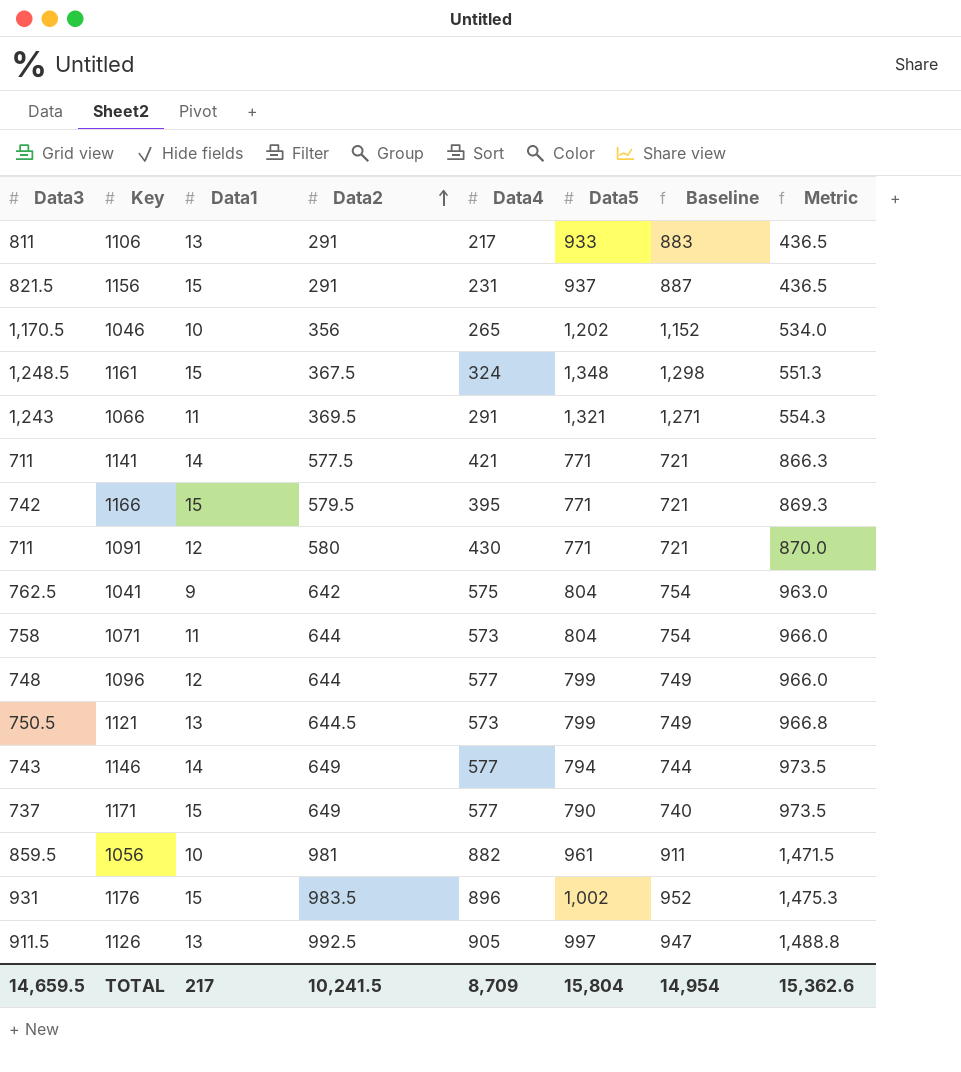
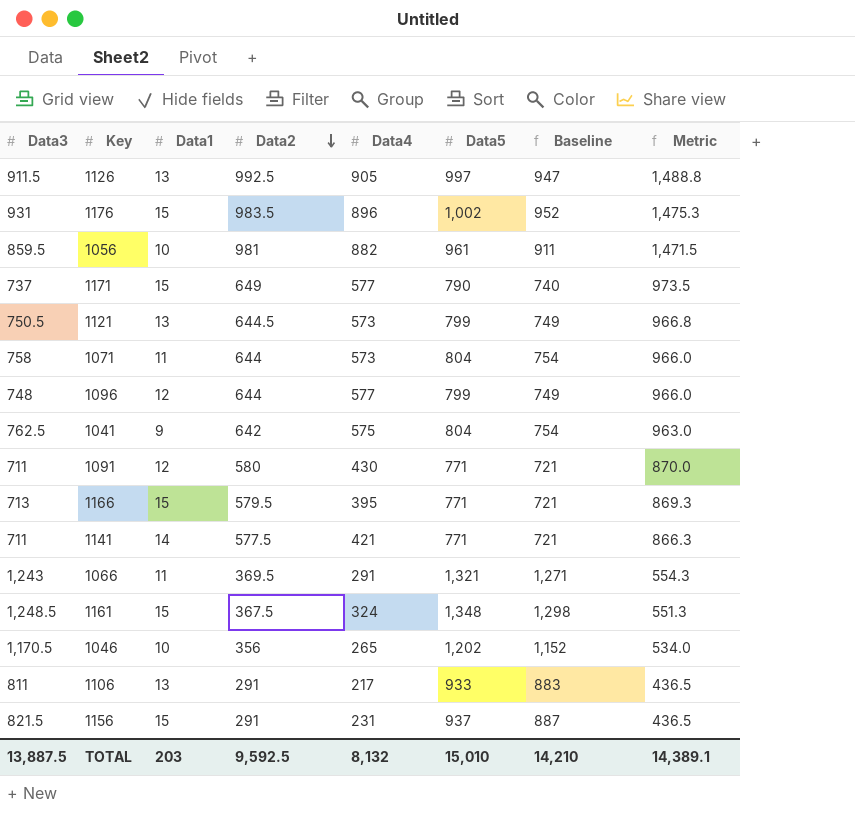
row order: Data2 ascending -> Data2 descending
row 1146: 743 | 14 | 649 | 577 | 794 | 744 | 973.5 -> none
1166 | Data3: 742 -> 713
TOTAL | Data3: 14,659.5 -> 13,887.5
TOTAL | Data1: 217 -> 203
TOTAL | Data2: 10,241.5 -> 9,592.5
TOTAL | Data4: 8,709 -> 8,132
TOTAL | Data5: 15,804 -> 15,010
TOTAL | Baseline: 14,954 -> 14,210
TOTAL | Metric: 15,362.6 -> 14,389.1

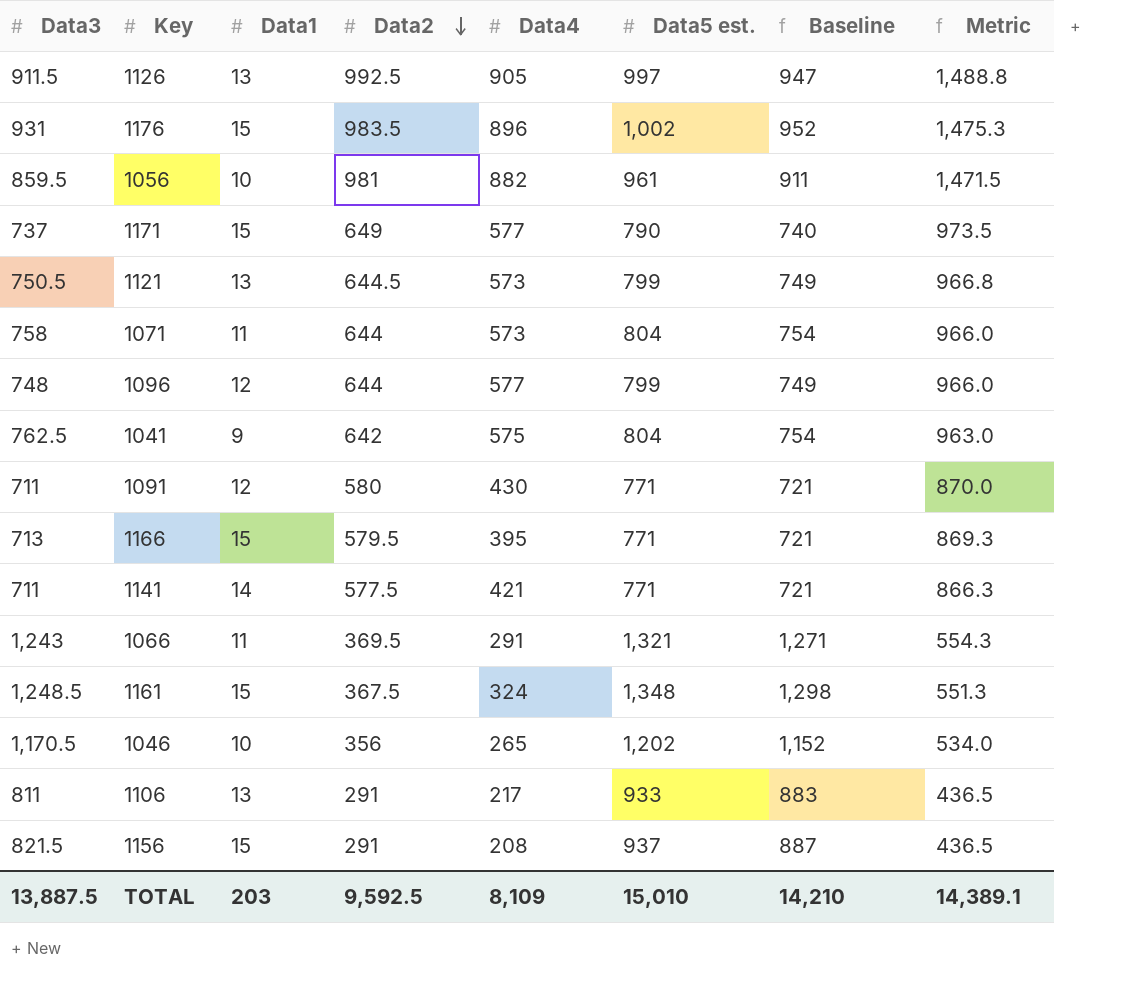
column name: Data5 -> Data5 est.
1156 | Data4: 231 -> 208
TOTAL | Data4: 8,132 -> 8,109

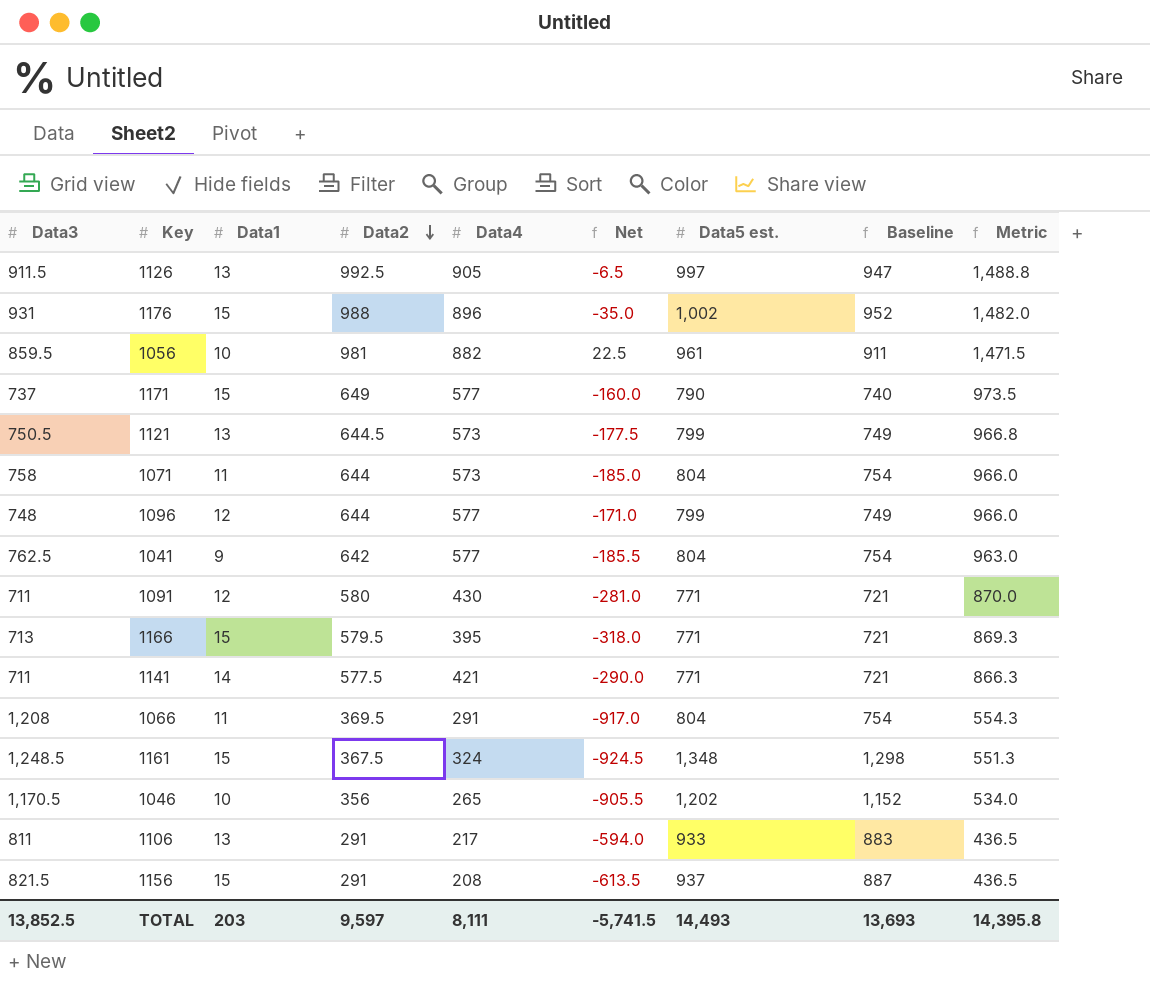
column Net | formula: none -> [Data4] - [Data3]
1176 | Data2: 983.5 -> 988
1176 | Metric: 1,475.3 -> 1,482.0
1041 | Data4: 575 -> 577
1066 | Data3: 1,243 -> 1,208
1066 | Data5 est.: 1,321 -> 804
1066 | Baseline: 1,271 -> 754
TOTAL | Data3: 13,887.5 -> 13,852.5
TOTAL | Data2: 9,592.5 -> 9,597
TOTAL | Data4: 8,109 -> 8,111
TOTAL | Data5 est.: 15,010 -> 14,493
TOTAL | Baseline: 14,210 -> 13,693
TOTAL | Metric: 14,389.1 -> 14,395.8

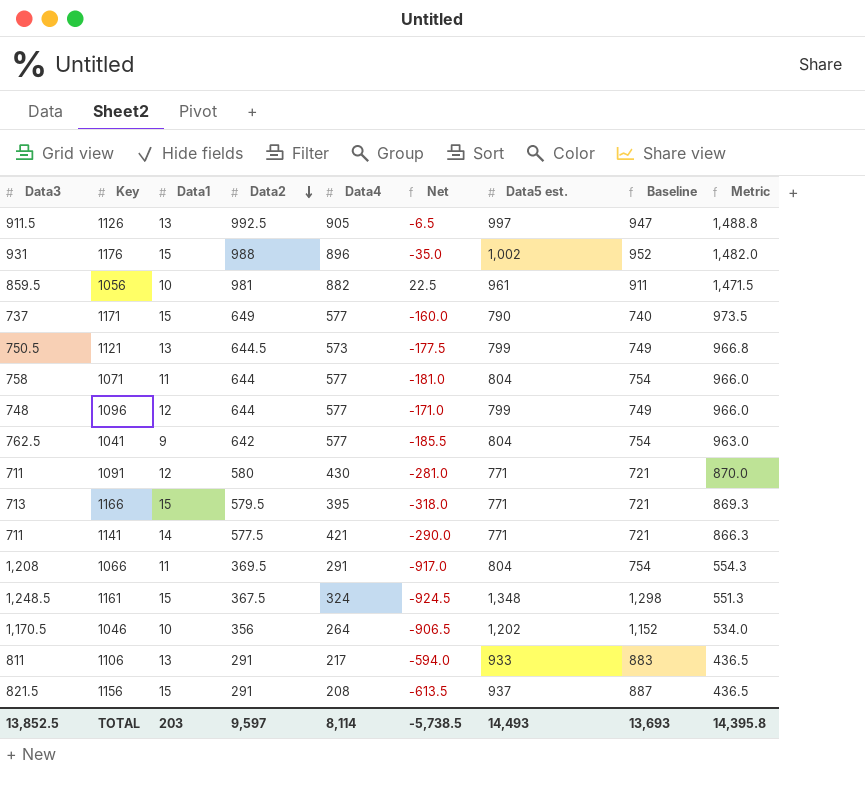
1071 | Data4: 573 -> 577
1071 | Net: -185.0 -> -181.0
1046 | Data4: 265 -> 264
1046 | Net: -905.5 -> -906.5
TOTAL | Data4: 8,111 -> 8,114
TOTAL | Net: -5,741.5 -> -5,738.5

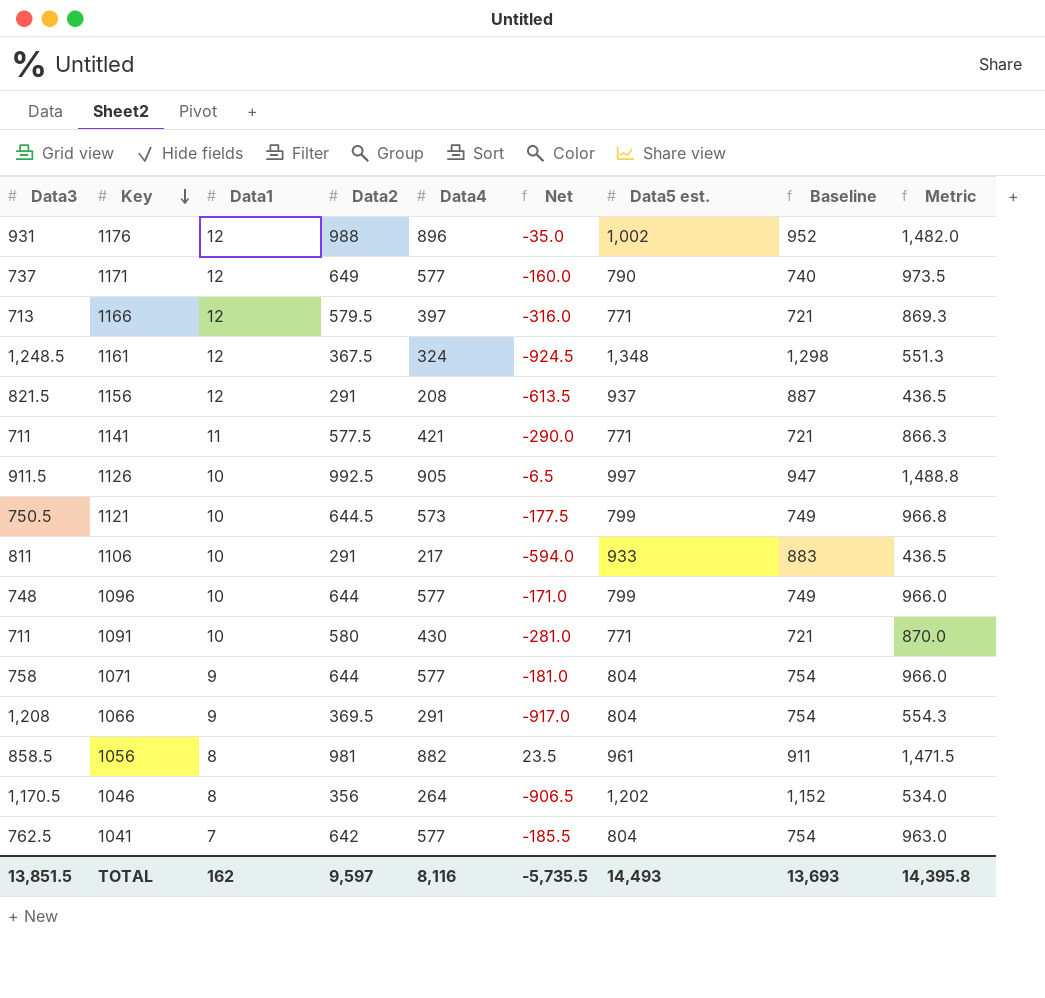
row order: Data2 descending -> Key descending
1176 | Data1: 15 -> 12
1171 | Data1: 15 -> 12
1166 | Data1: 15 -> 12
1166 | Data4: 395 -> 397
1166 | Net: -318.0 -> -316.0
1161 | Data1: 15 -> 12
1156 | Data1: 15 -> 12
1141 | Data1: 14 -> 11
1126 | Data1: 13 -> 10
1121 | Data1: 13 -> 10
1106 | Data1: 13 -> 10
1096 | Data1: 12 -> 10
1091 | Data1: 12 -> 10
1071 | Data1: 11 -> 9
1066 | Data1: 11 -> 9
1056 | Data3: 859.5 -> 858.5
1056 | Data1: 10 -> 8
1056 | Net: 22.5 -> 23.5
1046 | Data1: 10 -> 8
1041 | Data1: 9 -> 7
TOTAL | Data3: 13,852.5 -> 13,851.5
TOTAL | Data1: 203 -> 162
TOTAL | Data4: 8,114 -> 8,116
TOTAL | Net: -5,738.5 -> -5,735.5

